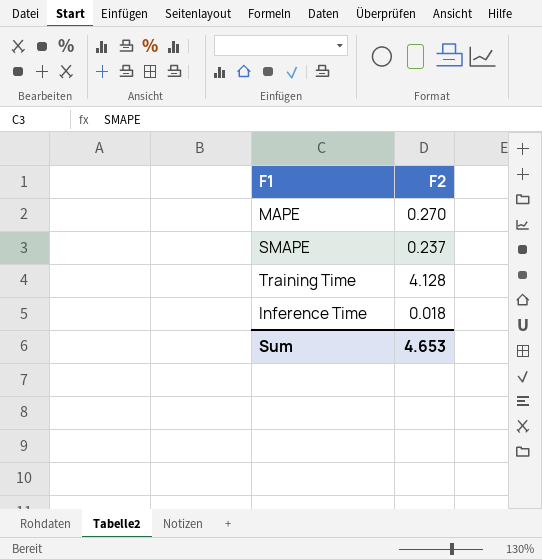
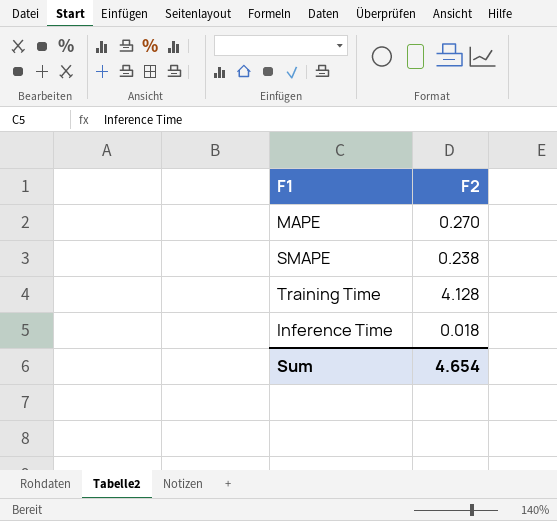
SMAPE | F2: 0.237 -> 0.238
Sum | F2: 4.653 -> 4.654

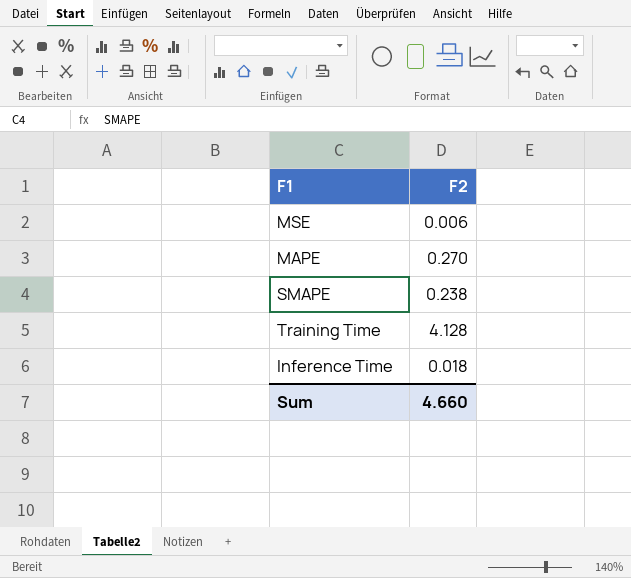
row MSE: none -> 0.006
Sum | F2: 4.654 -> 4.660

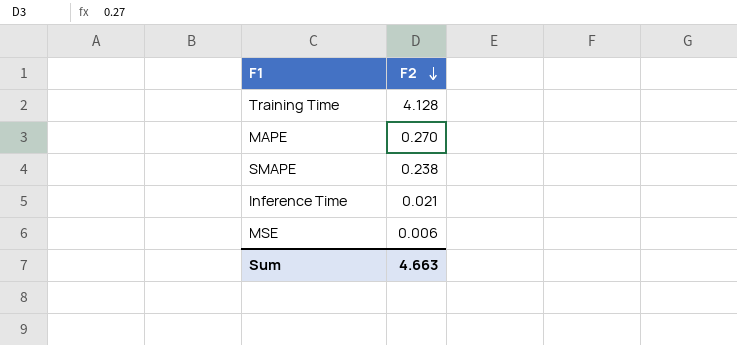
row order: none -> F2 descending
Inference Time | F2: 0.018 -> 0.021
Sum | F2: 4.660 -> 4.663

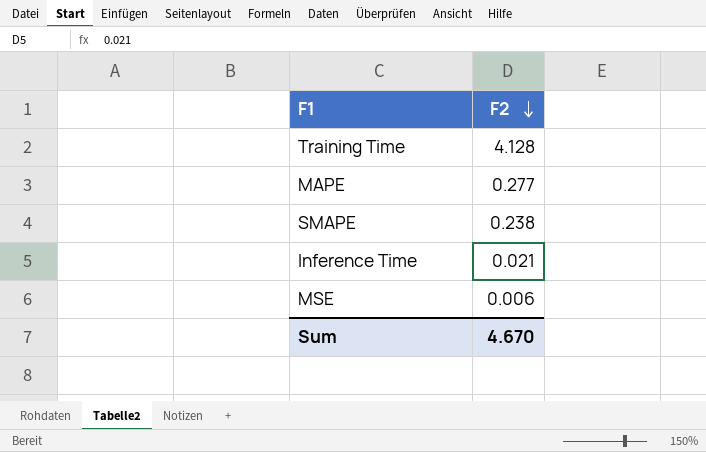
MAPE | F2: 0.270 -> 0.277
Sum | F2: 4.663 -> 4.670

